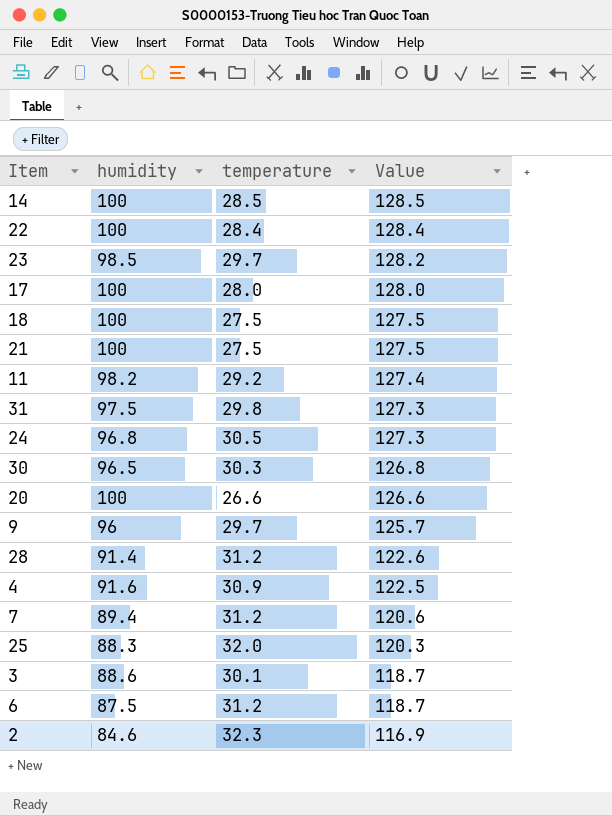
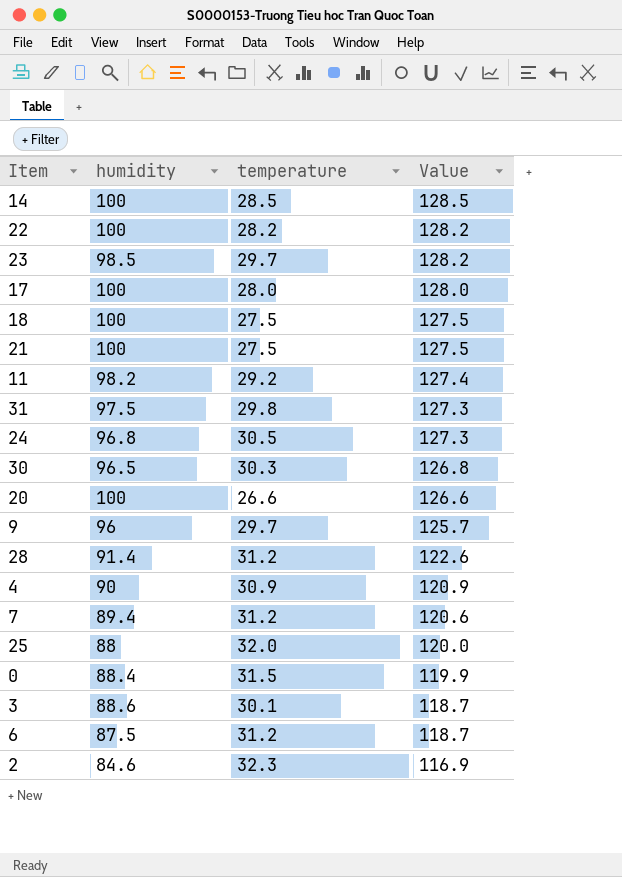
22 | temperature: 28.4 -> 28.2
22 | Value: 128.4 -> 128.2
4 | humidity: 91.6 -> 90
4 | Value: 122.5 -> 120.9
25 | humidity: 88.3 -> 88
25 | Value: 120.3 -> 120.0
row 0: none -> 88.4 | 31.5 | 119.9

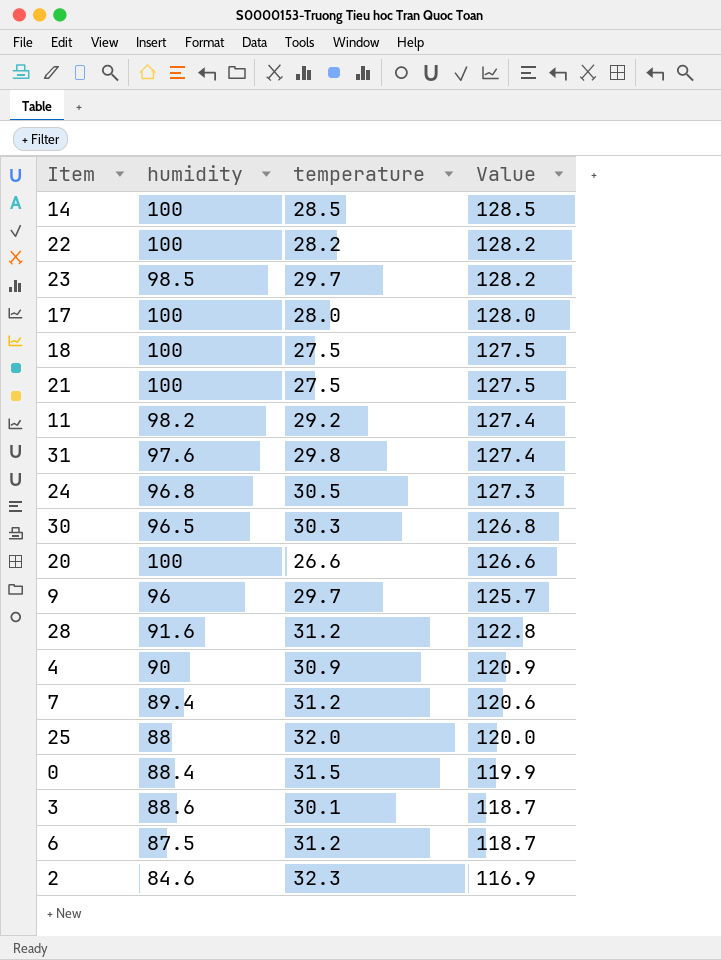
31 | humidity: 97.5 -> 97.6
31 | Value: 127.3 -> 127.4
28 | humidity: 91.4 -> 91.6
28 | Value: 122.6 -> 122.8

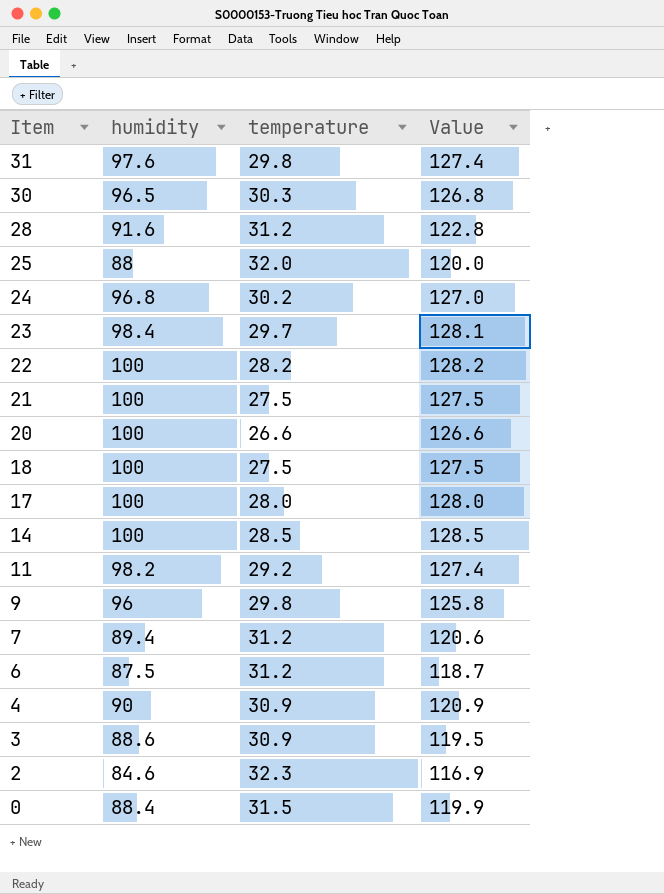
row order: Value descending -> Item descending
24 | temperature: 30.5 -> 30.2
24 | Value: 127.3 -> 127.0
23 | humidity: 98.5 -> 98.4
23 | Value: 128.2 -> 128.1
9 | temperature: 29.7 -> 29.8
9 | Value: 125.7 -> 125.8
3 | temperature: 30.1 -> 30.9
3 | Value: 118.7 -> 119.5

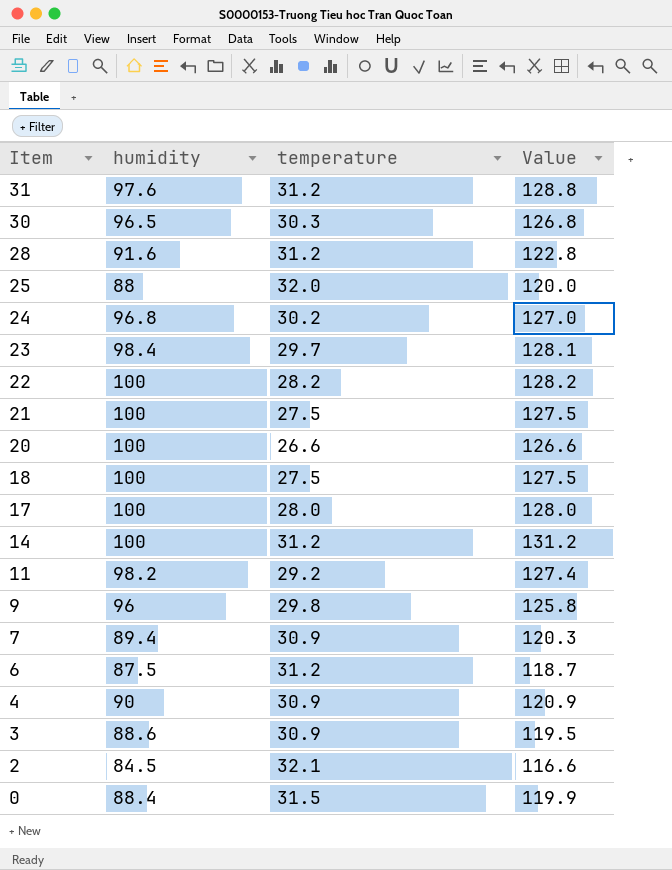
31 | temperature: 29.8 -> 31.2
31 | Value: 127.4 -> 128.8
14 | temperature: 28.5 -> 31.2
14 | Value: 128.5 -> 131.2
7 | temperature: 31.2 -> 30.9
7 | Value: 120.6 -> 120.3
2 | humidity: 84.6 -> 84.5
2 | temperature: 32.3 -> 32.1
2 | Value: 116.9 -> 116.6

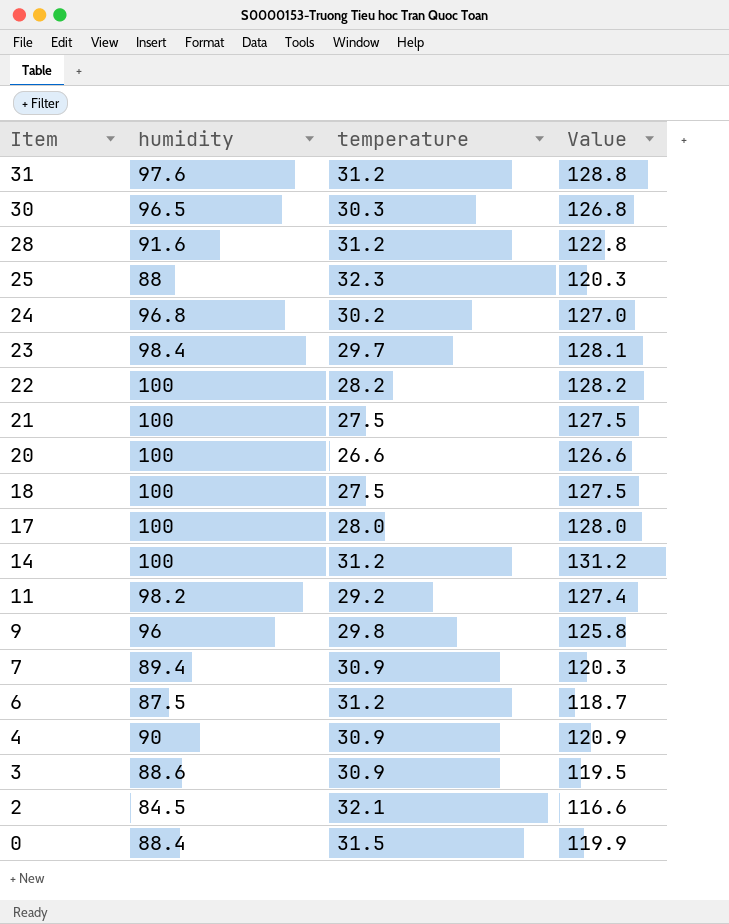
25 | temperature: 32.0 -> 32.3
25 | Value: 120.0 -> 120.3

